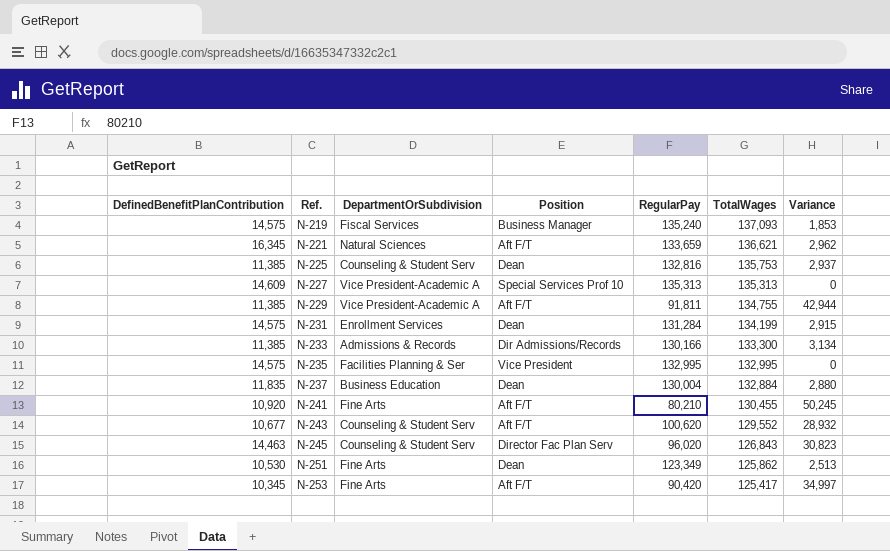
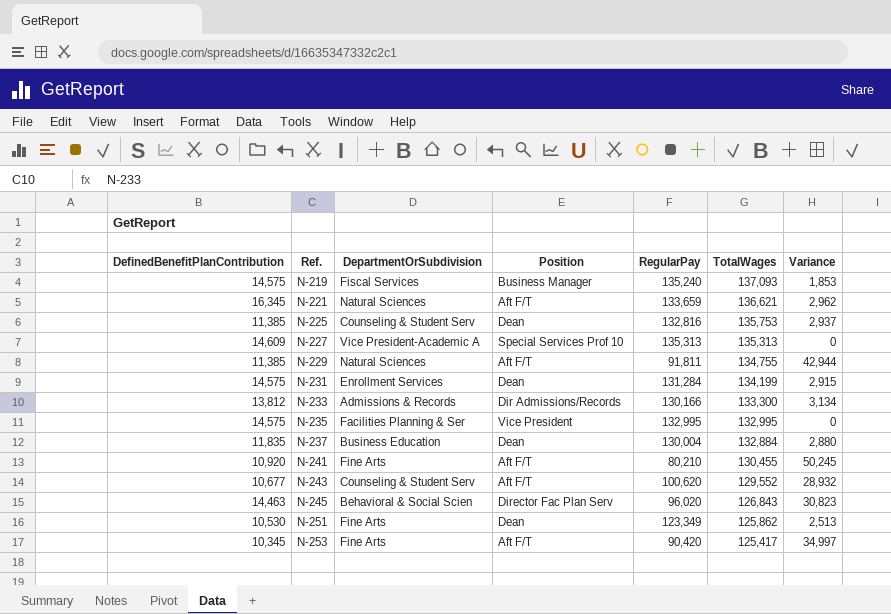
N-229 | DepartmentOrSubdivision: Vice President-Academic A -> Natural Sciences
N-233 | DefinedBenefitPlanContribution: 11,385 -> 13,812
N-245 | DepartmentOrSubdivision: Counseling & Student Serv -> Behavioral & Social Scien

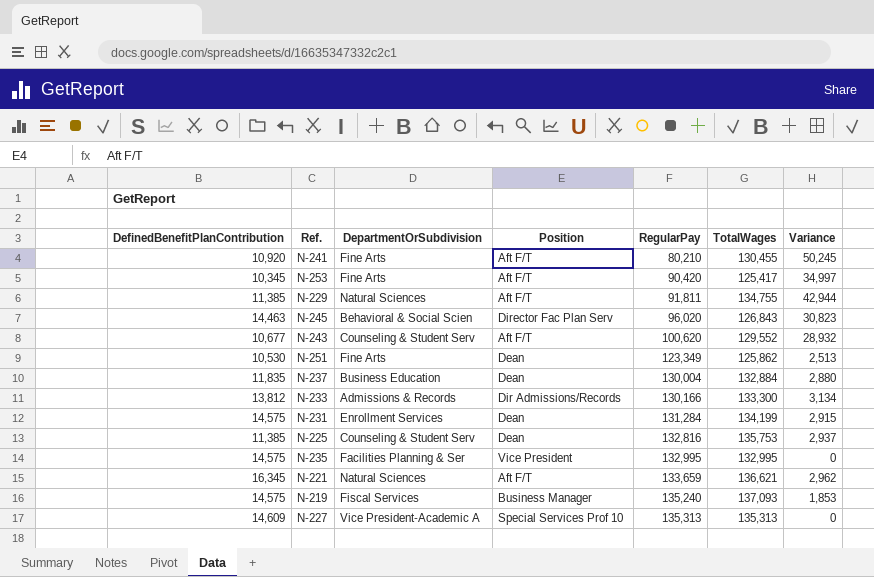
row order: Ref. ascending -> RegularPay ascending

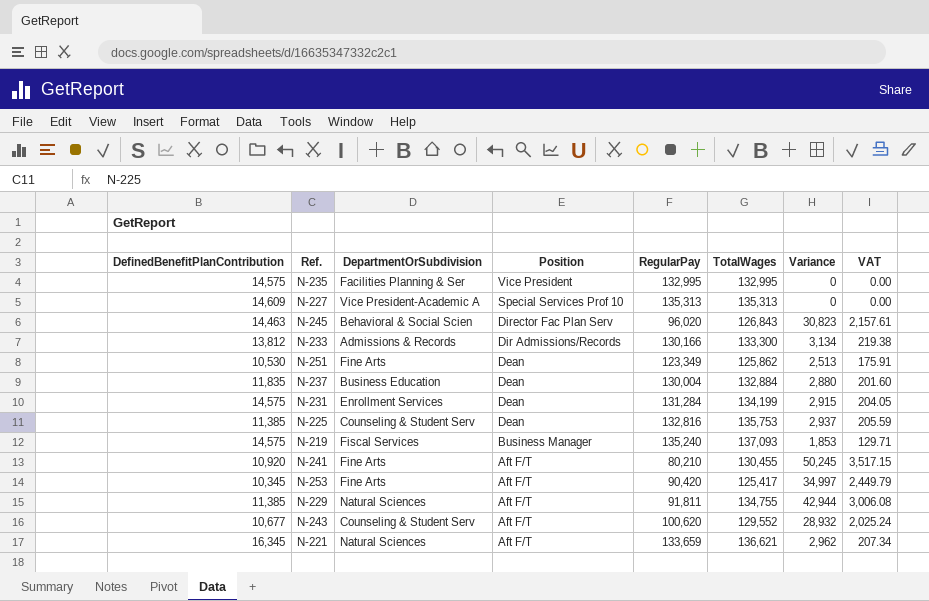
row order: RegularPay ascending -> Position descending
column VAT | formula: none -> [Variance] * 0.07

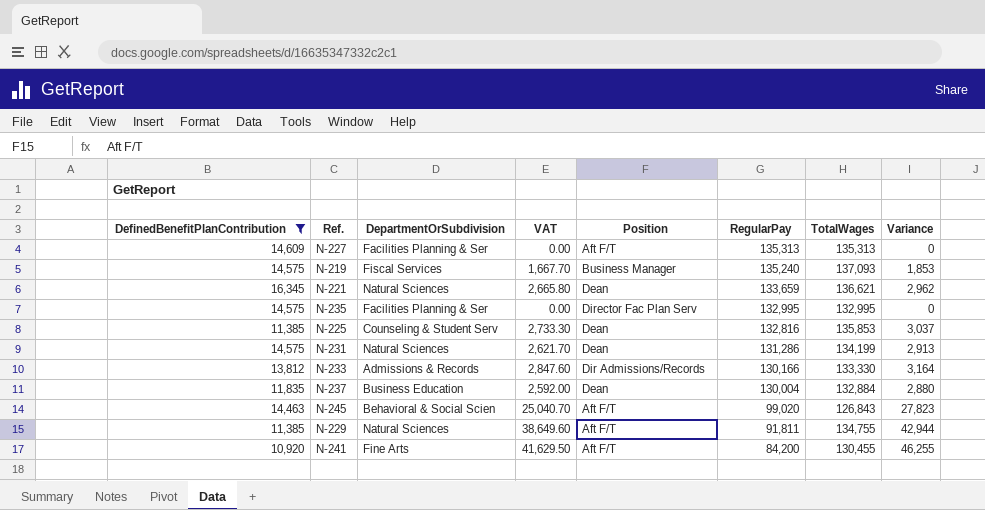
filter: none -> DefinedBenefitPlanContribution >= 10,920
row order: Position descending -> RegularPay descending
column VAT | formula: [Variance] * 0.07 -> [Variance] * 0.9
column VAT | position: 8 -> 4
N-227 | DepartmentOrSubdivision: Vice President-Academic A -> Facilities Planning & Ser
N-227 | Position: Special Services Prof 10 -> Aft F/T
N-221 | Position: Aft F/T -> Dean
N-235 | Position: Vice President -> Director Fac Plan Serv
N-225 | TotalWages: 135,753 -> 135,853
N-225 | Variance: 2,937 -> 3,037
N-231 | DepartmentOrSubdivision: Enrollment Services -> Natural Sciences
N-231 | RegularPay: 131,284 -> 131,286
N-231 | Variance: 2,915 -> 2,913
N-233 | TotalWages: 133,300 -> 133,330
N-233 | Variance: 3,134 -> 3,164
N-245 | Position: Director Fac Plan Serv -> Aft F/T
N-245 | RegularPay: 96,020 -> 99,020
N-245 | Variance: 30,823 -> 27,823
N-241 | RegularPay: 80,210 -> 84,200
N-241 | Variance: 50,245 -> 46,255

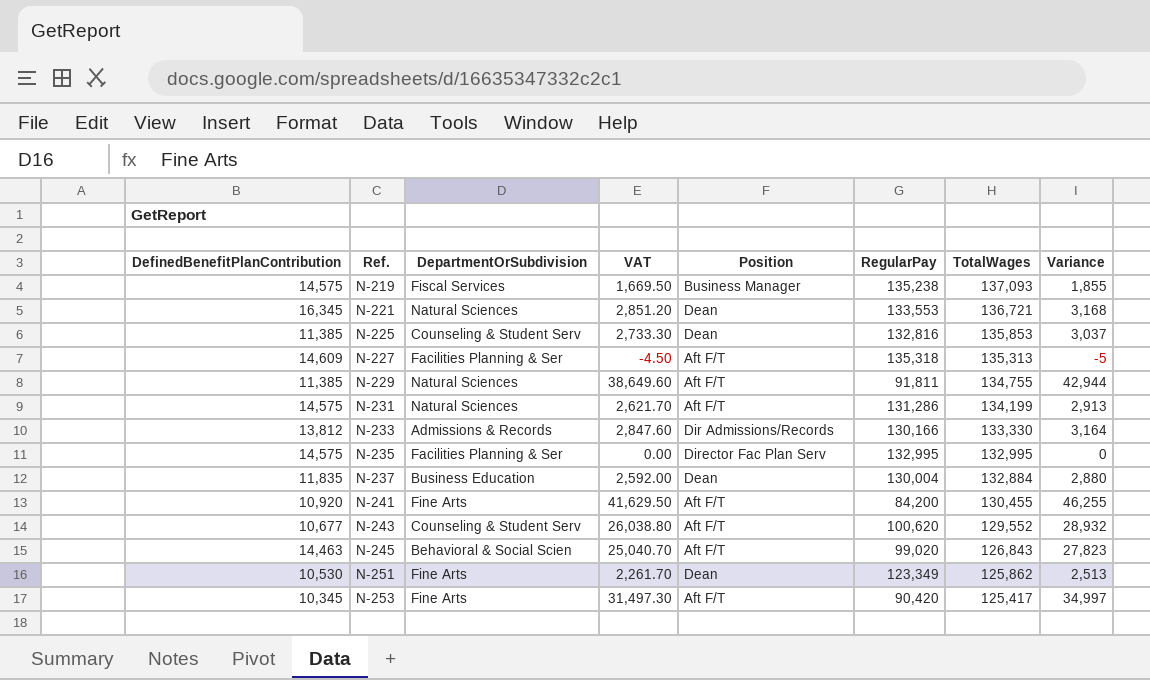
filter: DefinedBenefitPlanContribution >= 10,920 -> none
row order: RegularPay descending -> Ref. ascending
N-219 | VAT: 1,667.70 -> 1,669.50
N-219 | RegularPay: 135,240 -> 135,238
N-219 | Variance: 1,853 -> 1,855
N-221 | VAT: 2,665.80 -> 2,851.20
N-221 | RegularPay: 133,659 -> 133,553
N-221 | TotalWages: 136,621 -> 136,721
N-221 | Variance: 2,962 -> 3,168
N-227 | VAT: 0.00 -> -4.50
N-227 | RegularPay: 135,313 -> 135,318
N-227 | Variance: 0 -> -5
N-231 | Position: Dean -> Aft F/T

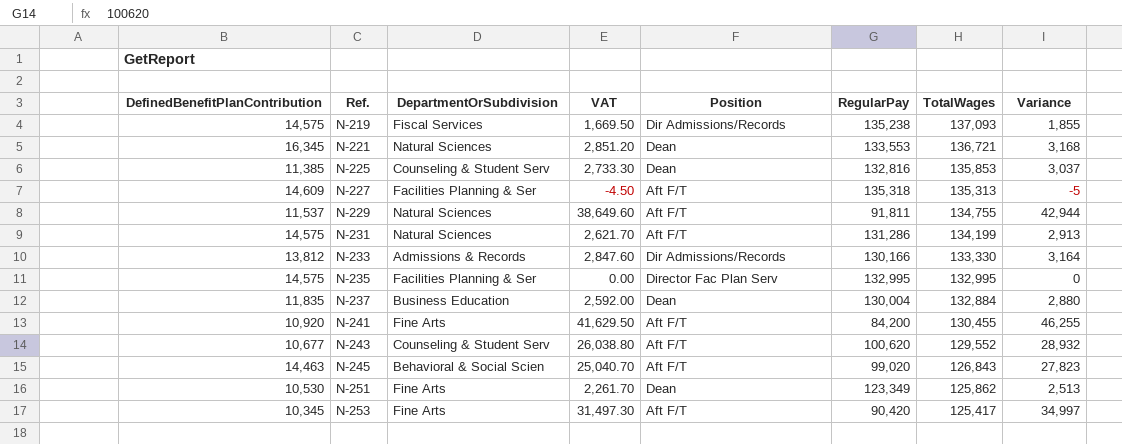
N-219 | Position: Business Manager -> Dir Admissions/Records
N-229 | DefinedBenefitPlanContribution: 11,385 -> 11,537

